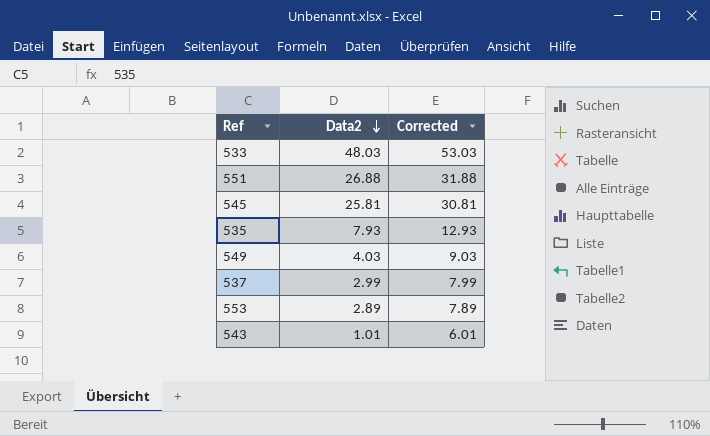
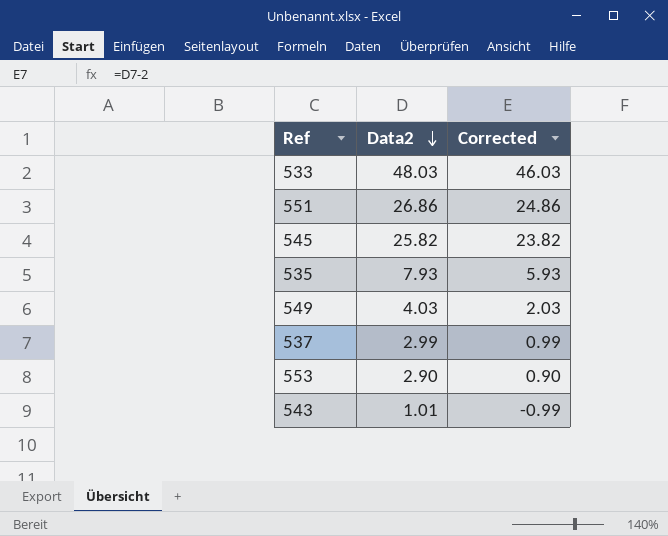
column Corrected | formula: [Data2] + 5 -> [Data2] - 2
551 | Data2: 26.88 -> 26.86
545 | Data2: 25.81 -> 25.82
553 | Data2: 2.89 -> 2.90

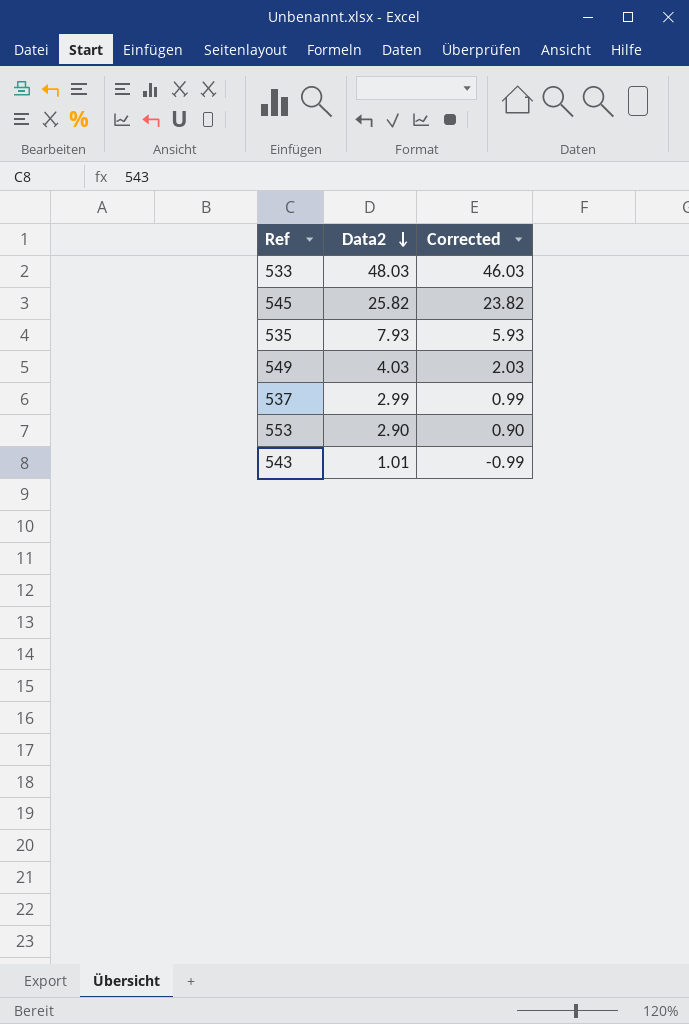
row 551: 26.86 | 24.86 -> none

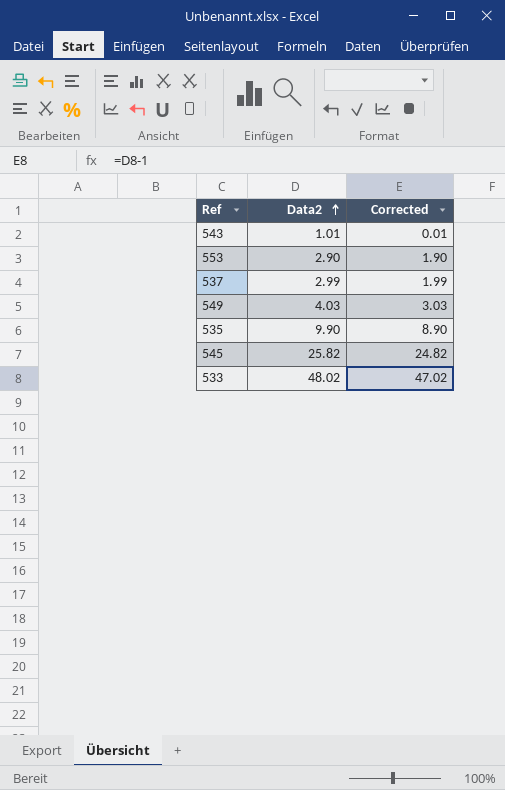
row order: Data2 descending -> Data2 ascending
column Corrected | formula: [Data2] - 2 -> [Data2] - 1
535 | Data2: 7.93 -> 9.90
533 | Data2: 48.03 -> 48.02

